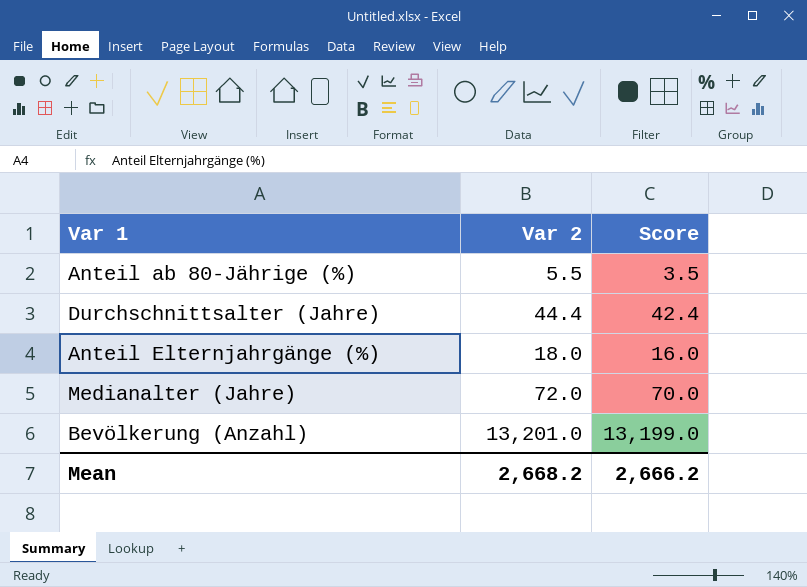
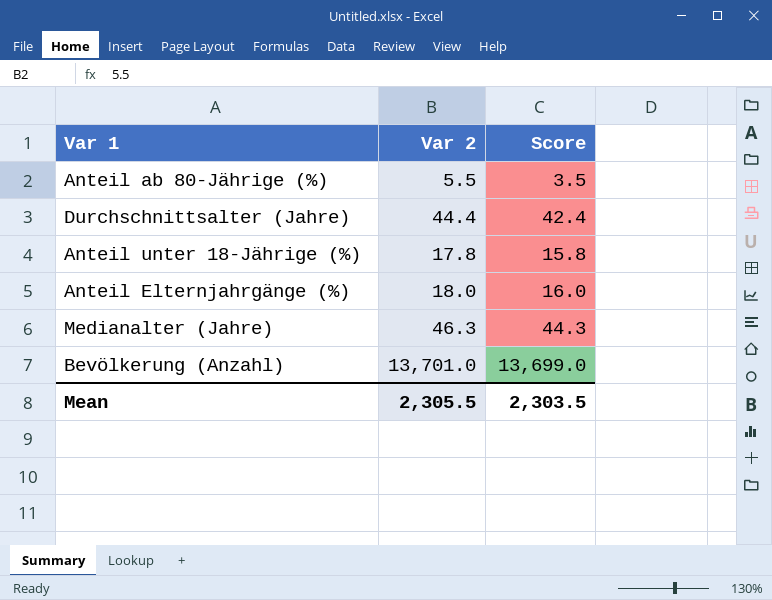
row Anteil unter 18-Jährige (%): none -> 17.8 | 15.8
Medianalter (Jahre) | Var 2: 72.0 -> 46.3
Medianalter (Jahre) | Score: 70.0 -> 44.3
Bevölkerung (Anzahl) | Var 2: 13,201.0 -> 13,701.0
Bevölkerung (Anzahl) | Score: 13,199.0 -> 13,699.0
Mean | Var 2: 2,668.2 -> 2,305.5
Mean | Score: 2,666.2 -> 2,303.5

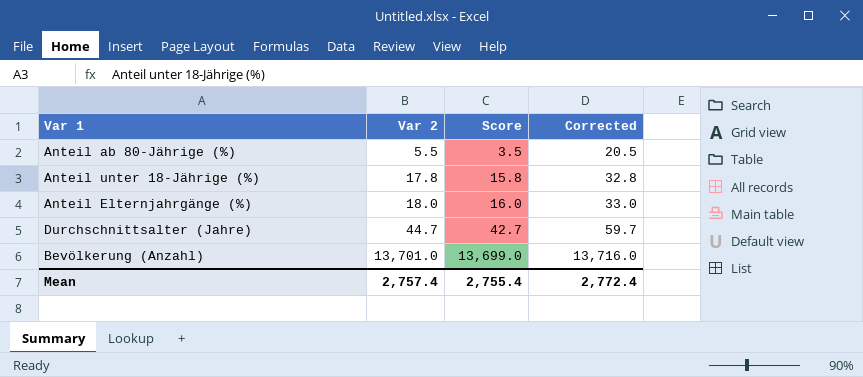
row order: none -> Var 2 ascending
column Corrected | formula: none -> [Var 2] + 15
row Medianalter (Jahre): 46.3 | 44.3 -> none
Durchschnittsalter (Jahre) | Var 2: 44.4 -> 44.7
Durchschnittsalter (Jahre) | Score: 42.4 -> 42.7
Mean | Var 2: 2,305.5 -> 2,757.4
Mean | Score: 2,303.5 -> 2,755.4

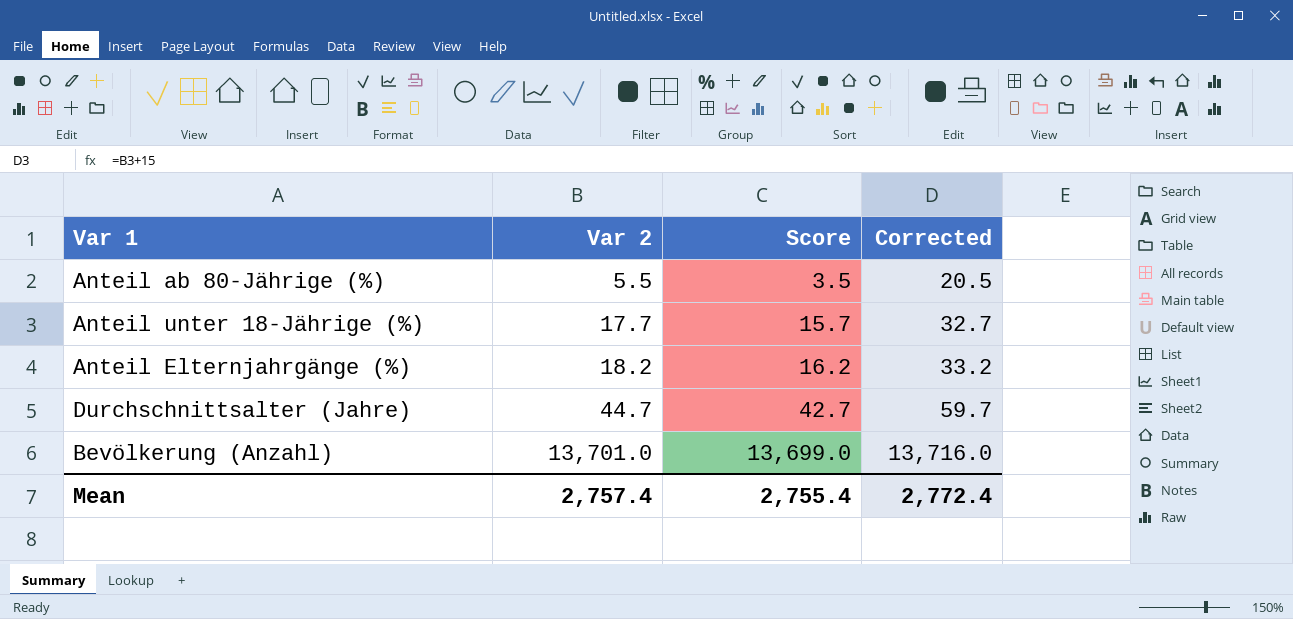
Anteil unter 18-Jährige (%) | Var 2: 17.8 -> 17.7
Anteil unter 18-Jährige (%) | Score: 15.8 -> 15.7
Anteil unter 18-Jährige (%) | Corrected: 32.8 -> 32.7
Anteil Elternjahrgänge (%) | Var 2: 18.0 -> 18.2
Anteil Elternjahrgänge (%) | Score: 16.0 -> 16.2
Anteil Elternjahrgänge (%) | Corrected: 33.0 -> 33.2

